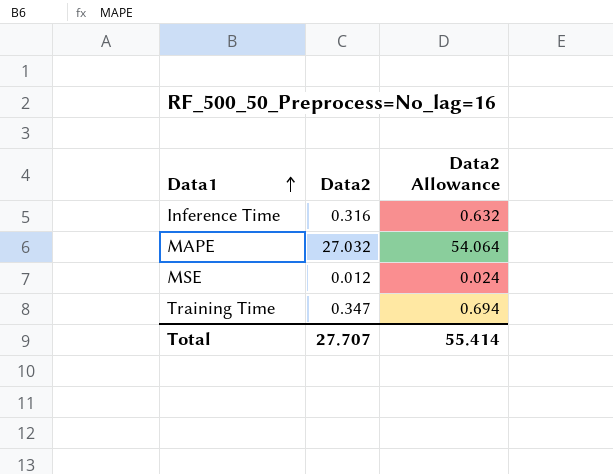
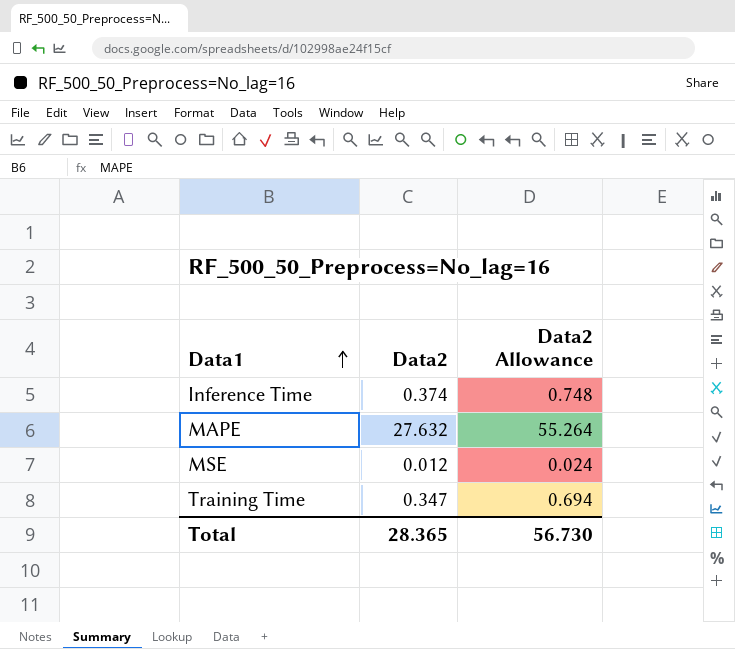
Inference Time | Data2: 0.316 -> 0.374
Inference Time | Data2 Allowance: 0.632 -> 0.748
MAPE | Data2: 27.032 -> 27.632
MAPE | Data2 Allowance: 54.064 -> 55.264
Total | Data2: 27.707 -> 28.365
Total | Data2 Allowance: 55.414 -> 56.730

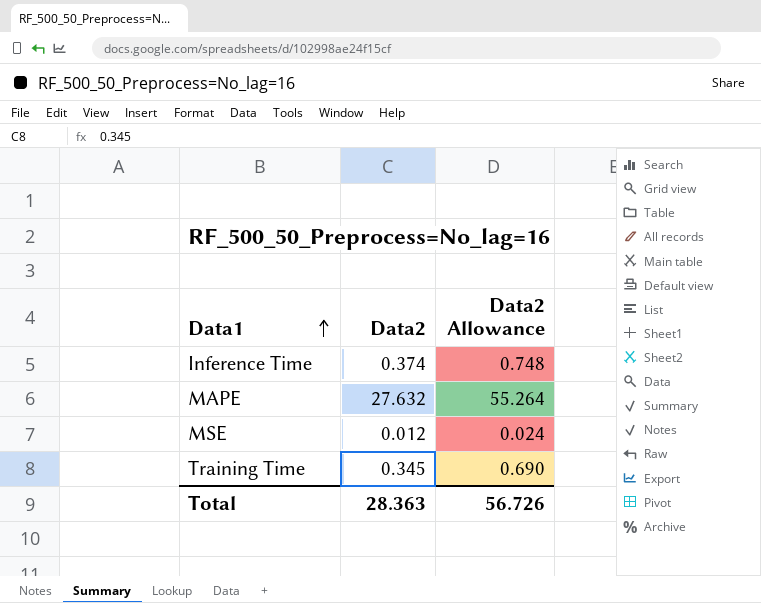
Training Time | Data2: 0.347 -> 0.345
Training Time | Data2 Allowance: 0.694 -> 0.690
Total | Data2: 28.365 -> 28.363
Total | Data2 Allowance: 56.730 -> 56.726

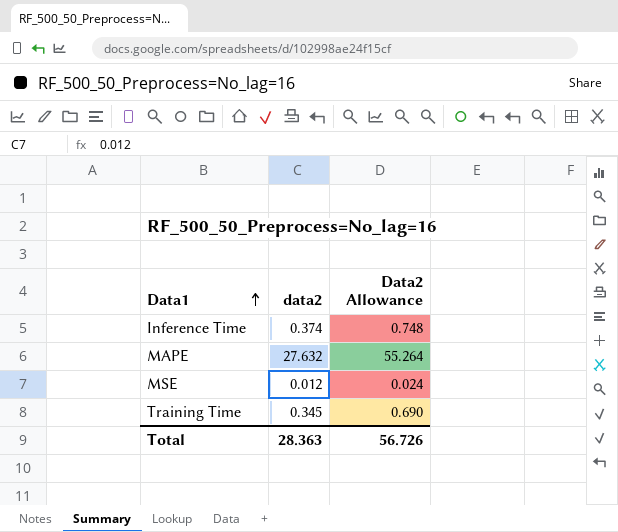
column name: Data2 -> data2

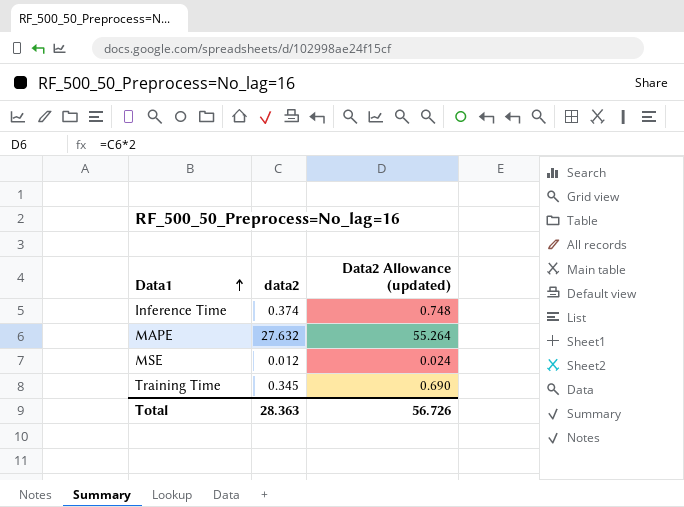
column name: Data2 Allowance -> Data2 Allowance (updated)

